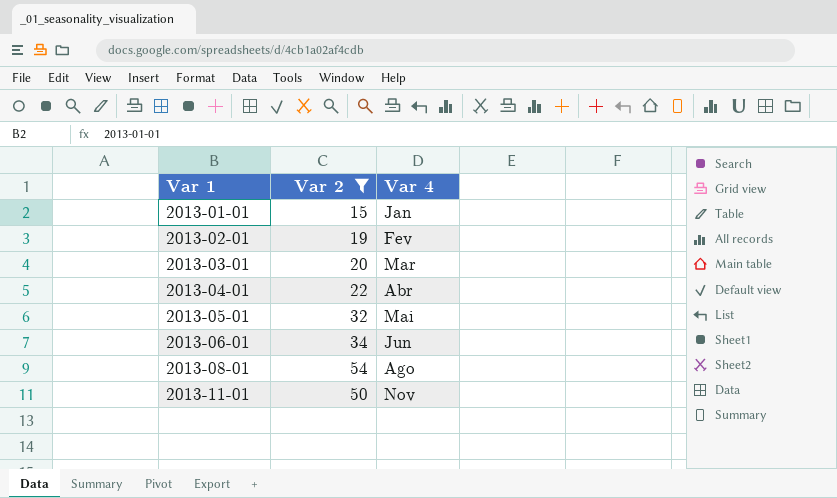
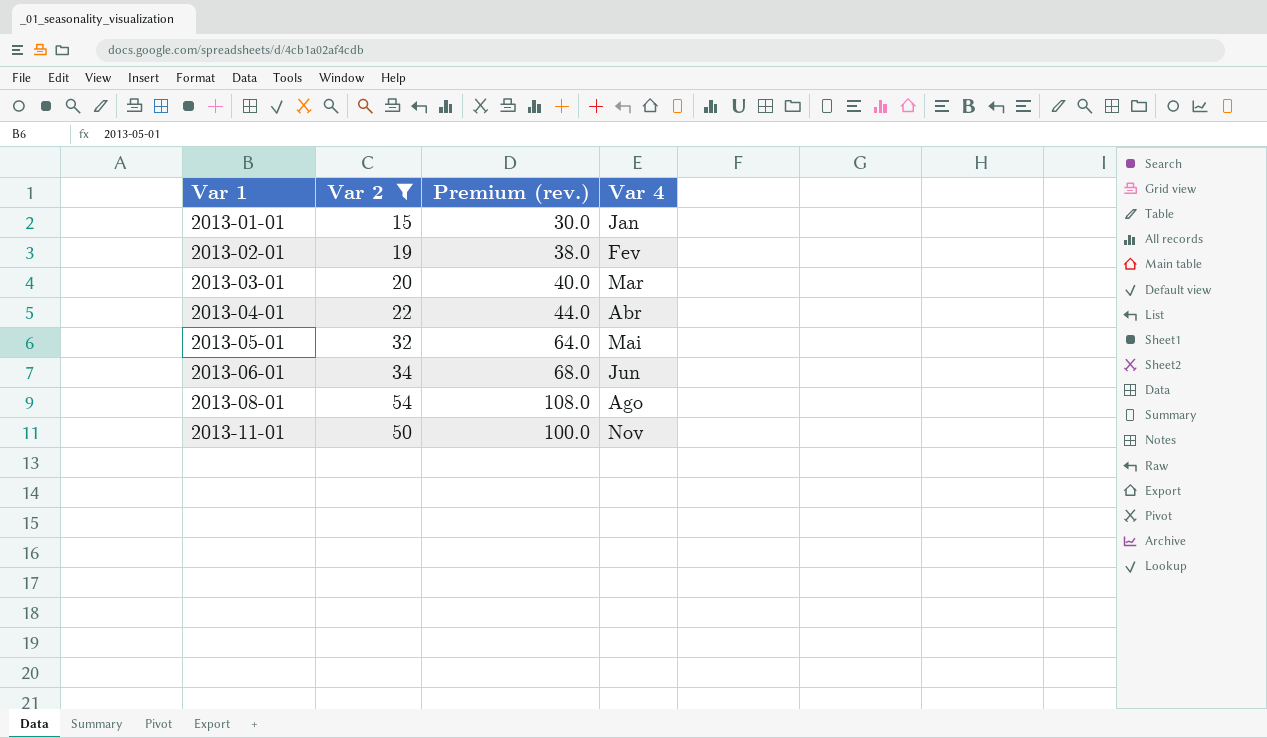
column Premium (rev.) | formula: none -> [Var 2] * 2

